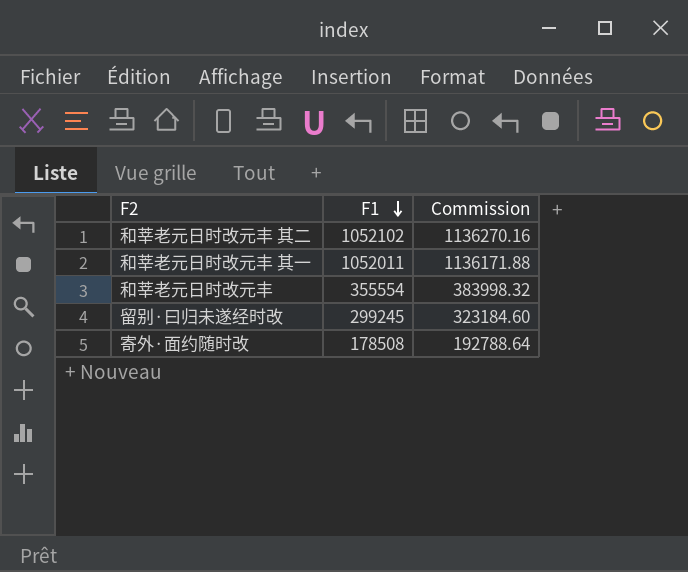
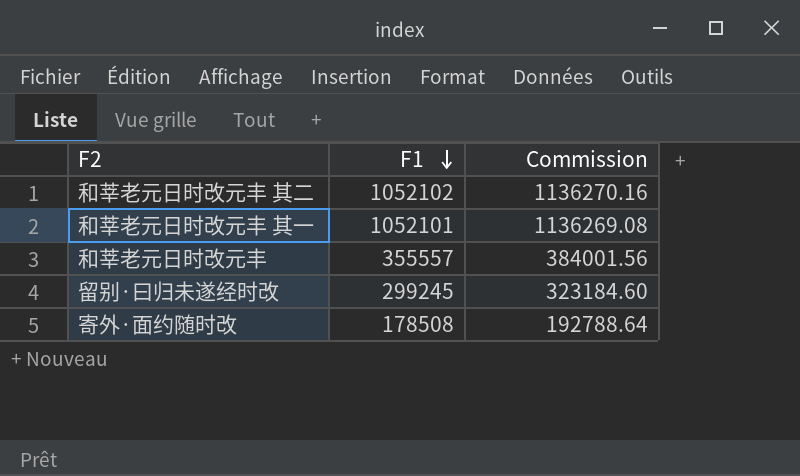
和莘老元日时改元丰 其一 | F1: 1052011 -> 1052101
和莘老元日时改元丰 其一 | Commission: 1136171.88 -> 1136269.08
和莘老元日时改元丰 | F1: 355554 -> 355557
和莘老元日时改元丰 | Commission: 383998.32 -> 384001.56

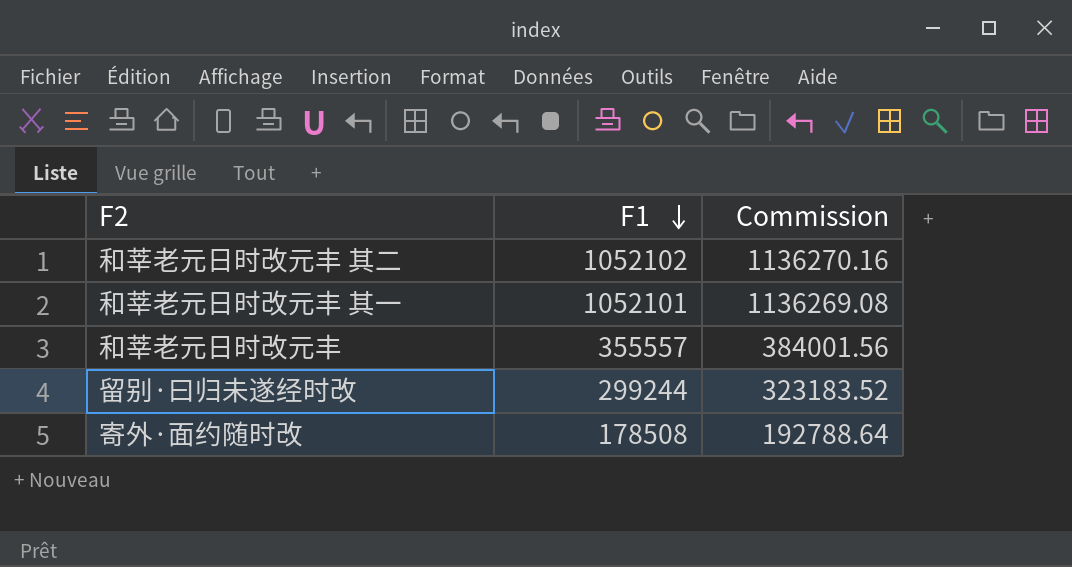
留别·曰归未遂经时改 | F1: 299245 -> 299244
留别·曰归未遂经时改 | Commission: 323184.60 -> 323183.52

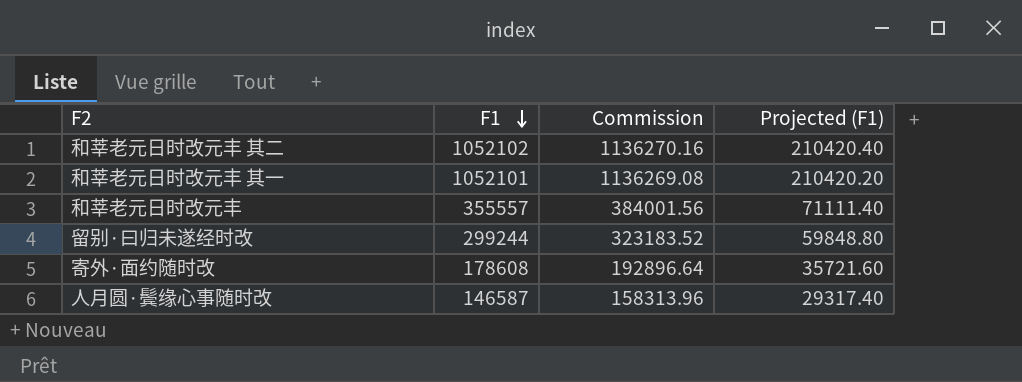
column Projected (F1) | formula: none -> [F1] * 0.2
寄外·面约随时改 | F1: 178508 -> 178608
寄外·面约随时改 | Commission: 192788.64 -> 192896.64
row 人月圆·鬓缘心事随时改: none -> 146587 | 158313.96 | 29317.40

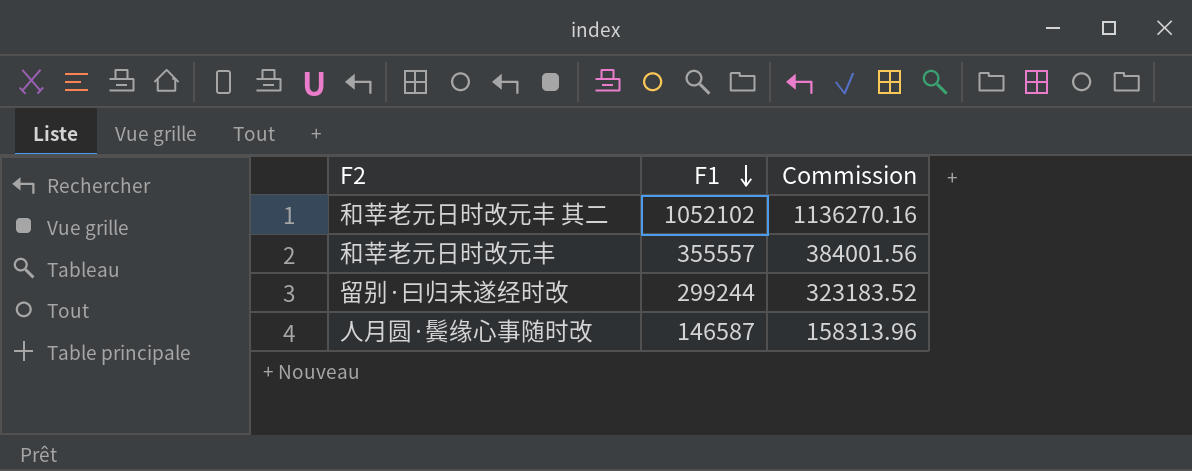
column Projected (F1) | formula: [F1] * 0.2 -> none
row 和莘老元日时改元丰 其一: 1052101 | 1136269.08 | 210420.20 -> none
row 寄外·面约随时改: 178608 | 192896.64 | 35721.60 -> none

